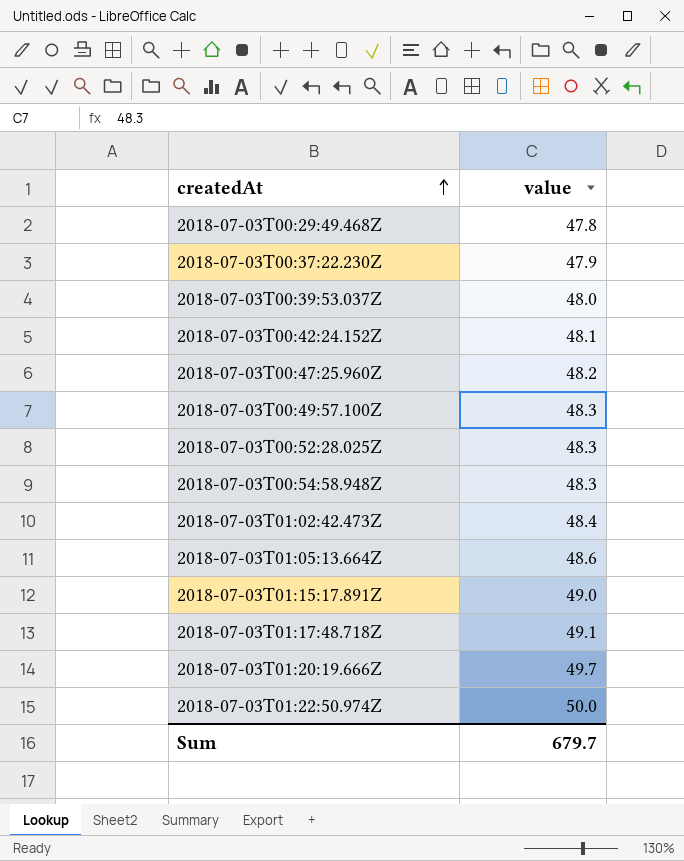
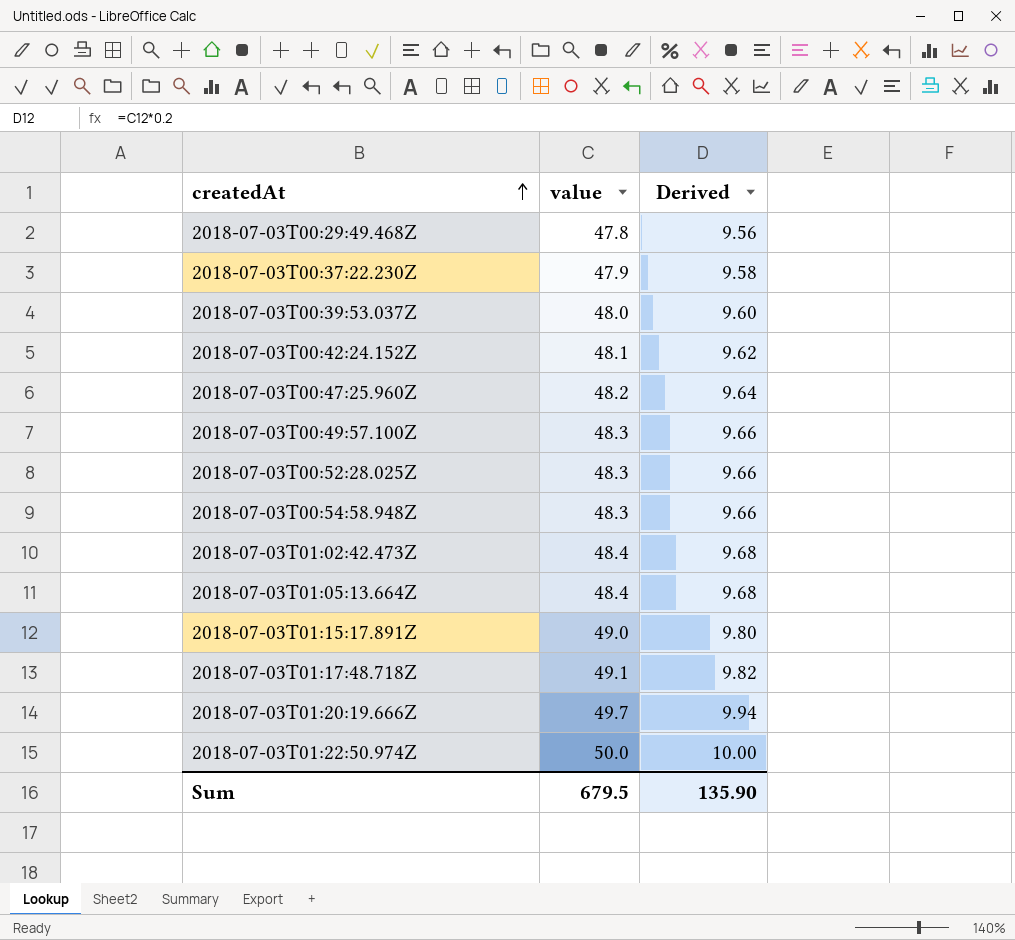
column Derived | formula: none -> [value] * 0.2
2018-07-03T01:05:13.664Z | value: 48.6 -> 48.4
Sum | value: 679.7 -> 679.5

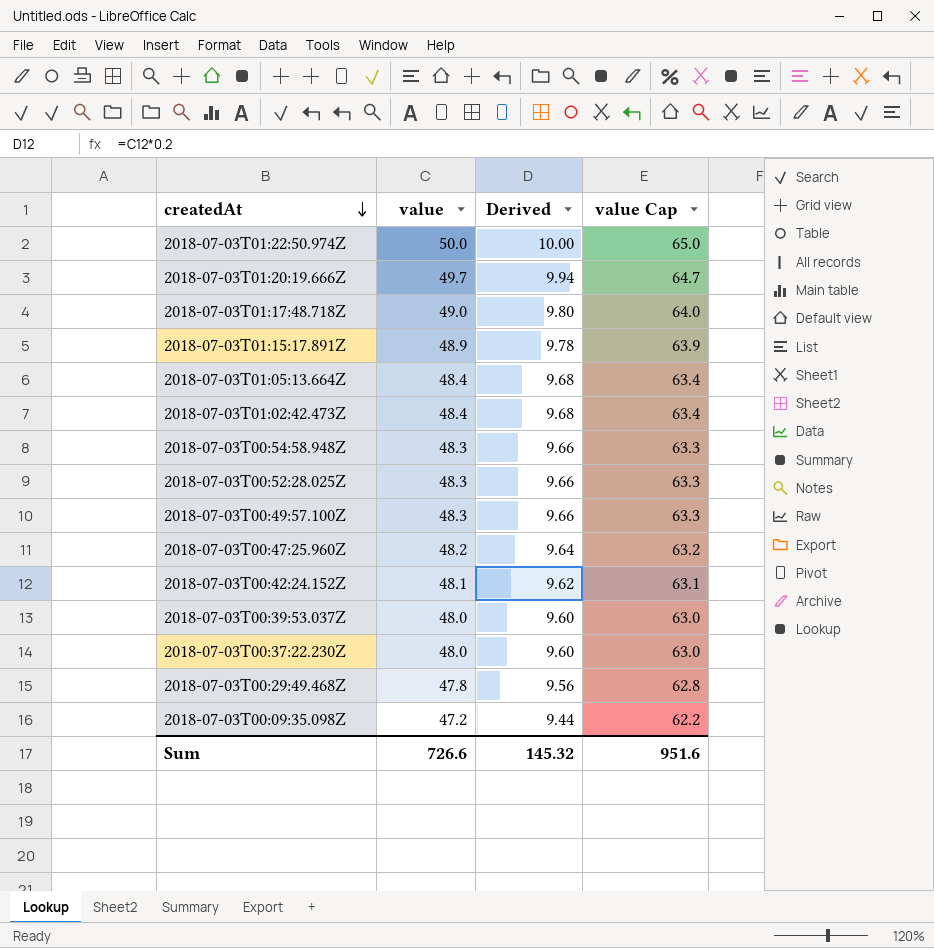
row order: createdAt ascending -> createdAt descending
column value Cap | formula: none -> [value] + 15
2018-07-03T01:17:48.718Z | value: 49.1 -> 49.0
2018-07-03T01:17:48.718Z | Derived: 9.82 -> 9.80
2018-07-03T01:15:17.891Z | value: 49.0 -> 48.9
2018-07-03T01:15:17.891Z | Derived: 9.80 -> 9.78
2018-07-03T00:37:22.230Z | value: 47.9 -> 48.0
2018-07-03T00:37:22.230Z | Derived: 9.58 -> 9.60
row 2018-07-03T00:09:35.098Z: none -> 47.2 | 9.44 | 62.2
Sum | value: 679.5 -> 726.6
Sum | Derived: 135.90 -> 145.32

